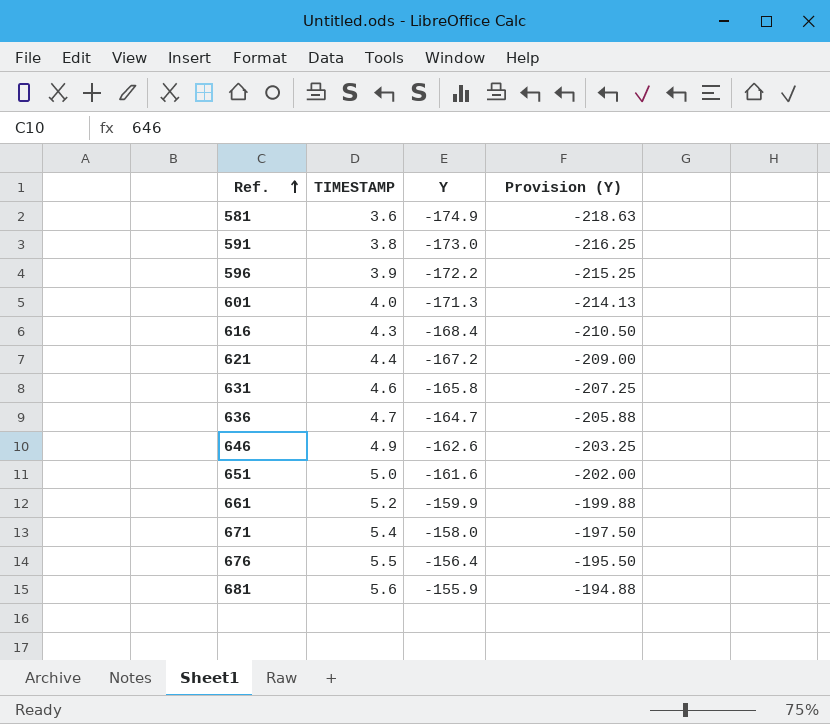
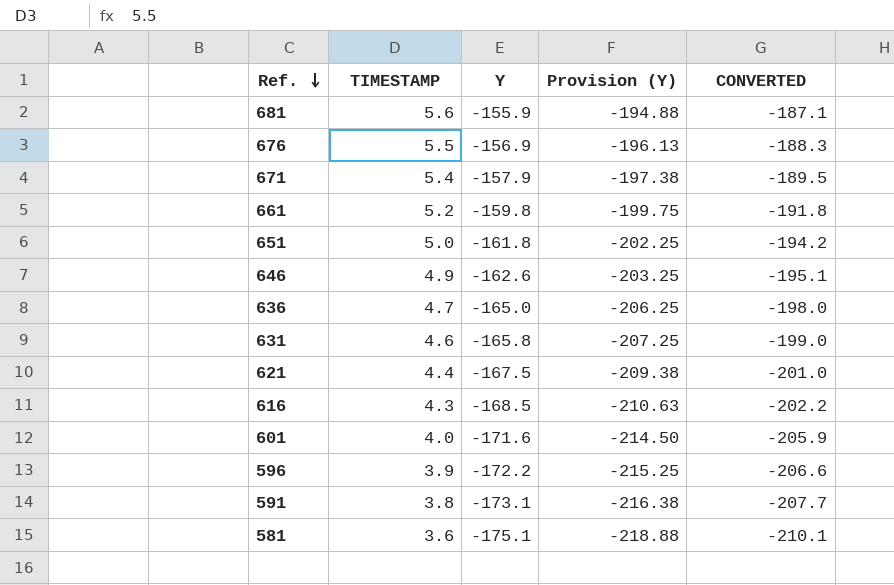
row order: Ref. ascending -> Ref. descending
column CONVERTED | formula: none -> [Y] * 1.2
676 | Y: -156.4 -> -156.9
676 | Provision (Y): -195.50 -> -196.13
671 | Y: -158.0 -> -157.9
671 | Provision (Y): -197.50 -> -197.38
661 | Y: -159.9 -> -159.8
661 | Provision (Y): -199.88 -> -199.75
651 | Y: -161.6 -> -161.8
651 | Provision (Y): -202.00 -> -202.25
636 | Y: -164.7 -> -165.0
636 | Provision (Y): -205.88 -> -206.25
621 | Y: -167.2 -> -167.5
621 | Provision (Y): -209.00 -> -209.38
616 | Y: -168.4 -> -168.5
616 | Provision (Y): -210.50 -> -210.63
601 | Y: -171.3 -> -171.6
601 | Provision (Y): -214.13 -> -214.50
591 | Y: -173.0 -> -173.1
591 | Provision (Y): -216.25 -> -216.38
581 | Y: -174.9 -> -175.1
581 | Provision (Y): -218.63 -> -218.88

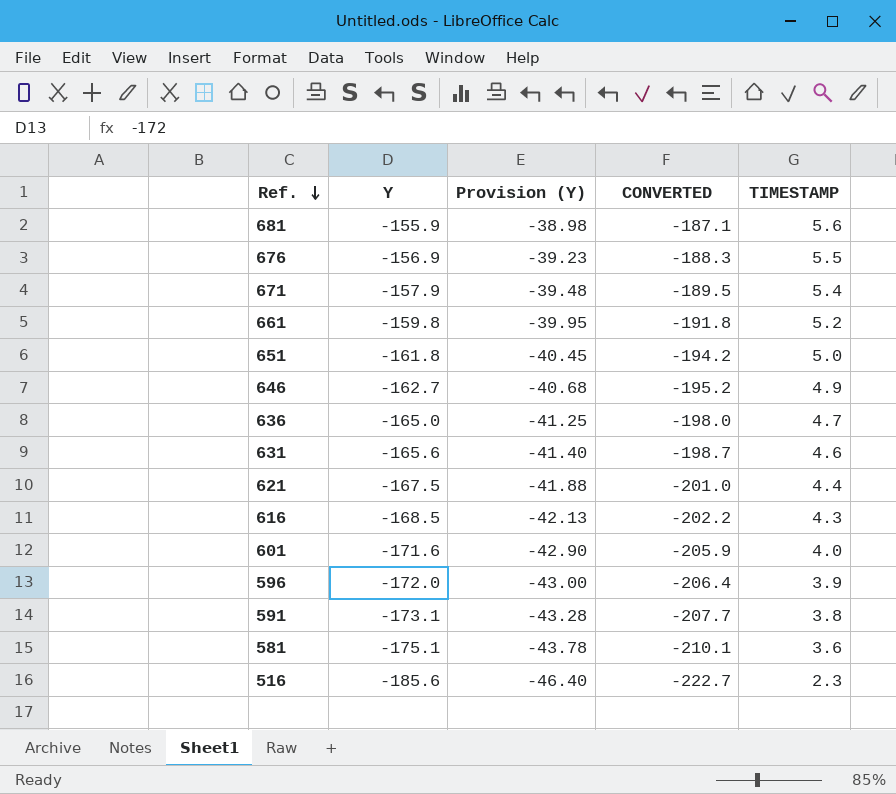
column Provision (Y) | formula: [Y] * 1.25 -> [Y] * 0.25
column TIMESTAMP | position: 2 -> 5
646 | Y: -162.6 -> -162.7
646 | CONVERTED: -195.1 -> -195.2
631 | Y: -165.8 -> -165.6
631 | CONVERTED: -199.0 -> -198.7
596 | Y: -172.2 -> -172.0
596 | CONVERTED: -206.6 -> -206.4
row 516: none -> -185.6 | -46.40 | -222.7 | 2.3

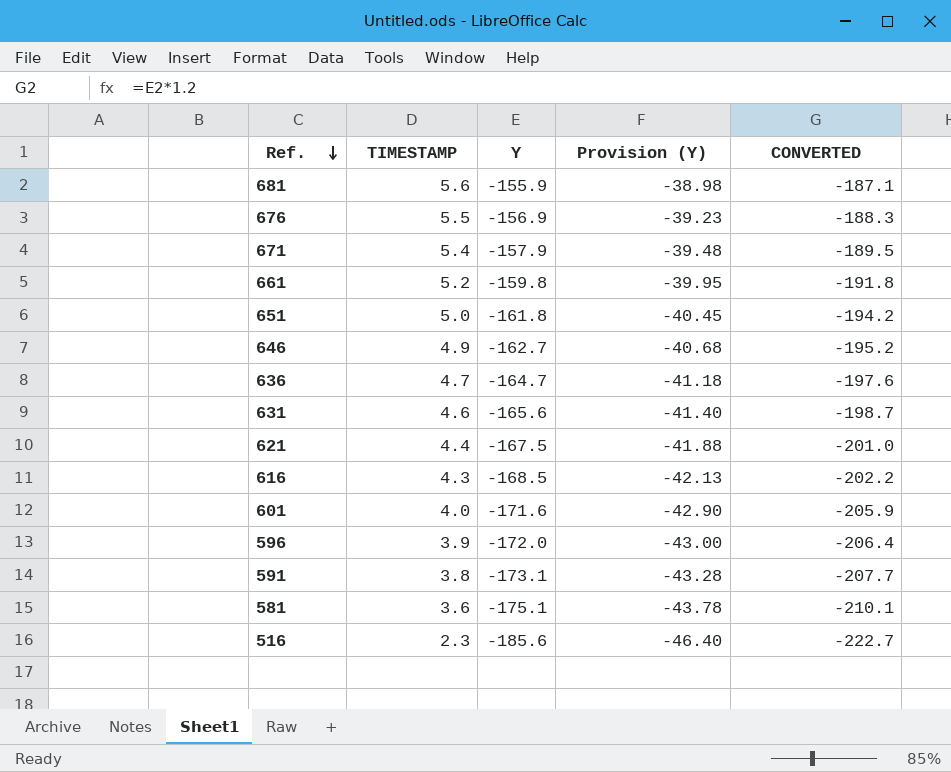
column TIMESTAMP | position: 5 -> 2
636 | Y: -165.0 -> -164.7
636 | Provision (Y): -41.25 -> -41.18
636 | CONVERTED: -198.0 -> -197.6

